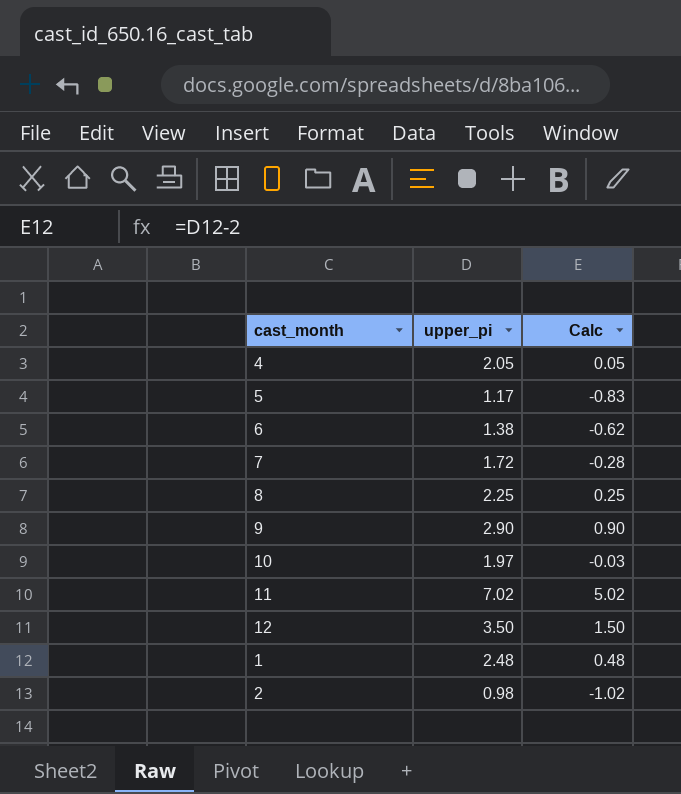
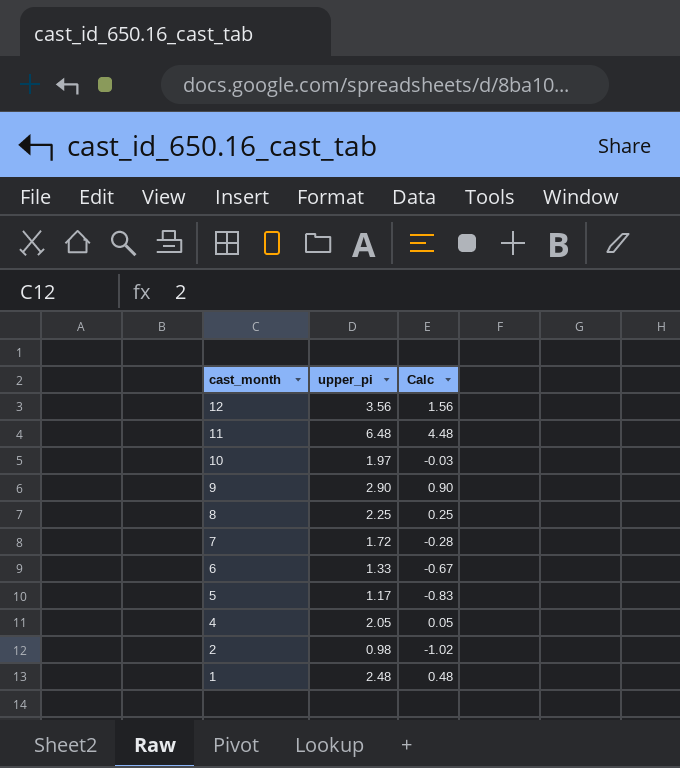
row order: none -> cast_month descending
12 | upper_pi: 3.50 -> 3.56
12 | Calc: 1.50 -> 1.56
11 | upper_pi: 7.02 -> 6.48
11 | Calc: 5.02 -> 4.48
6 | upper_pi: 1.38 -> 1.33
6 | Calc: -0.62 -> -0.67

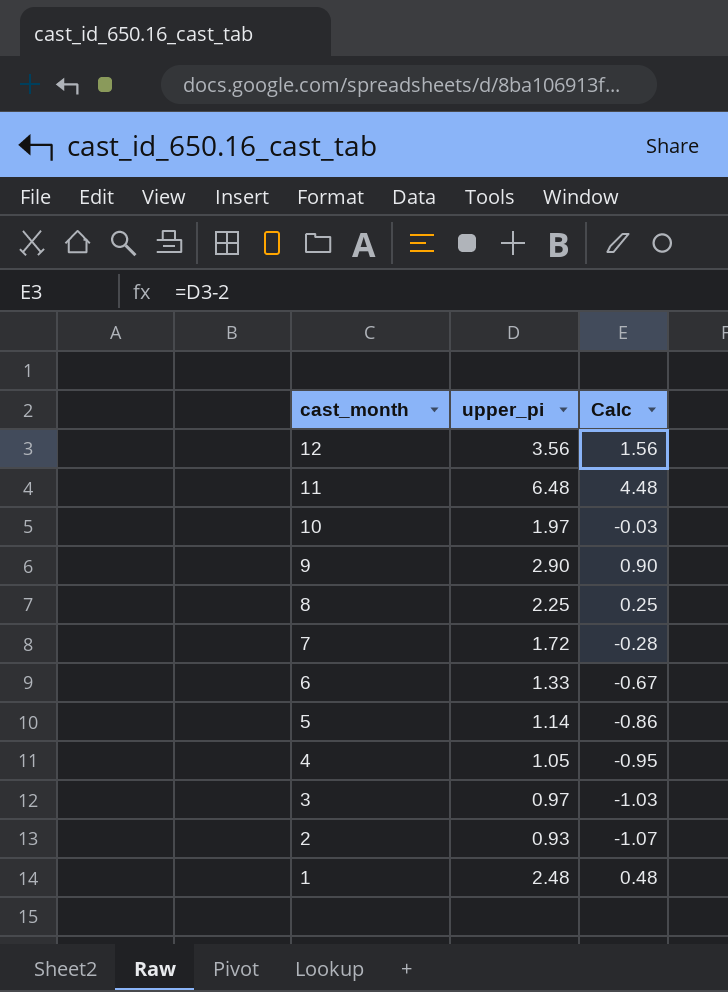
5 | upper_pi: 1.17 -> 1.14
5 | Calc: -0.83 -> -0.86
4 | upper_pi: 2.05 -> 1.05
4 | Calc: 0.05 -> -0.95
row 3: none -> 0.97 | -1.03
2 | upper_pi: 0.98 -> 0.93
2 | Calc: -1.02 -> -1.07

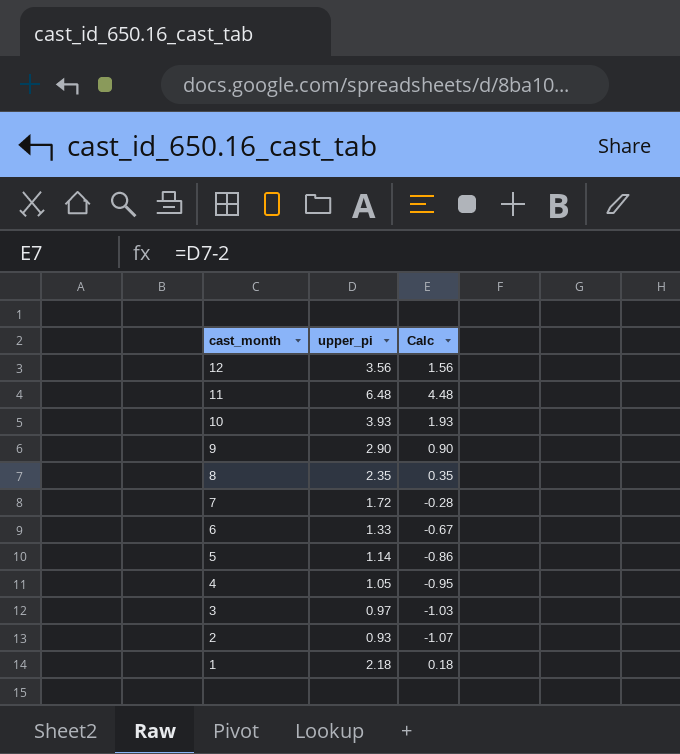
10 | upper_pi: 1.97 -> 3.93
10 | Calc: -0.03 -> 1.93
8 | upper_pi: 2.25 -> 2.35
8 | Calc: 0.25 -> 0.35
1 | upper_pi: 2.48 -> 2.18
1 | Calc: 0.48 -> 0.18

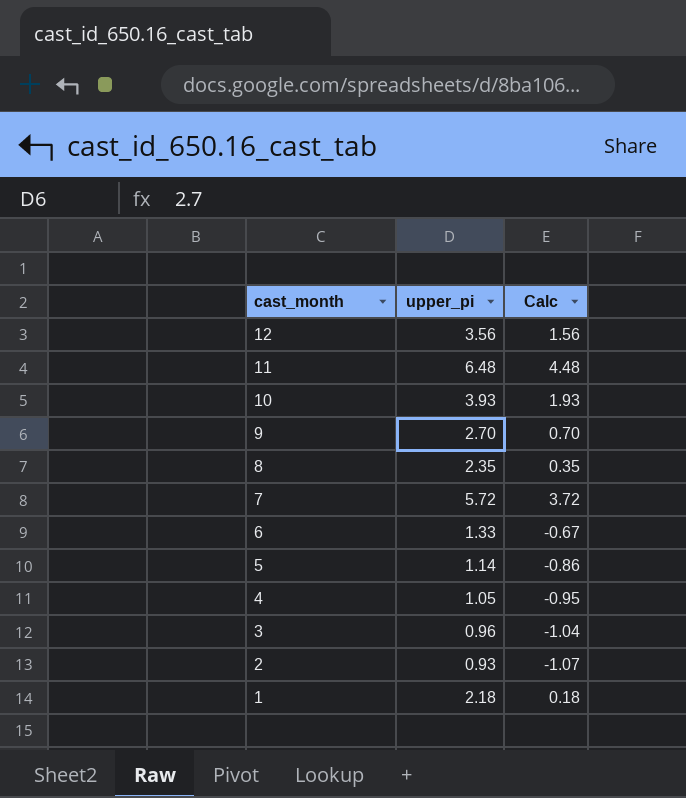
9 | upper_pi: 2.90 -> 2.70
9 | Calc: 0.90 -> 0.70
7 | upper_pi: 1.72 -> 5.72
7 | Calc: -0.28 -> 3.72
3 | upper_pi: 0.97 -> 0.96
3 | Calc: -1.03 -> -1.04

